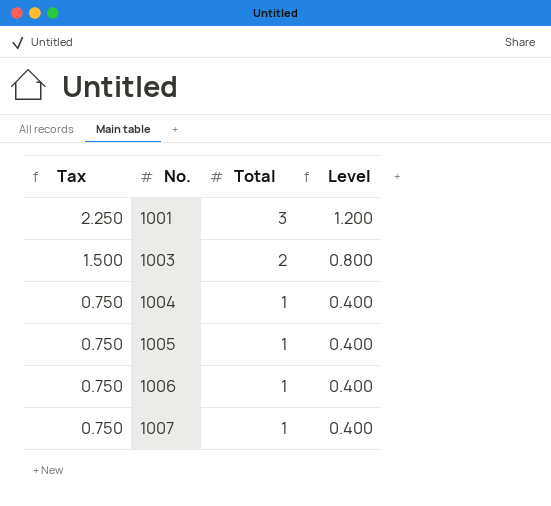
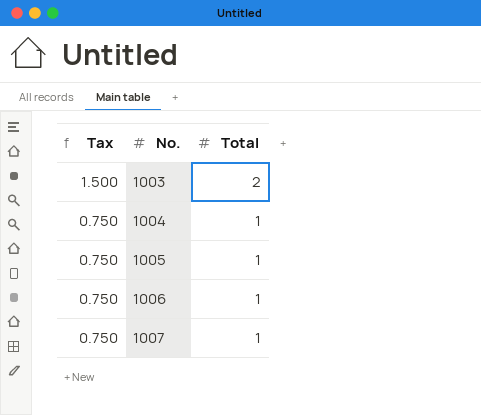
column Level | formula: [Total] * 0.4 -> none
row 1001: 2.250 | 3 | 1.200 -> none

